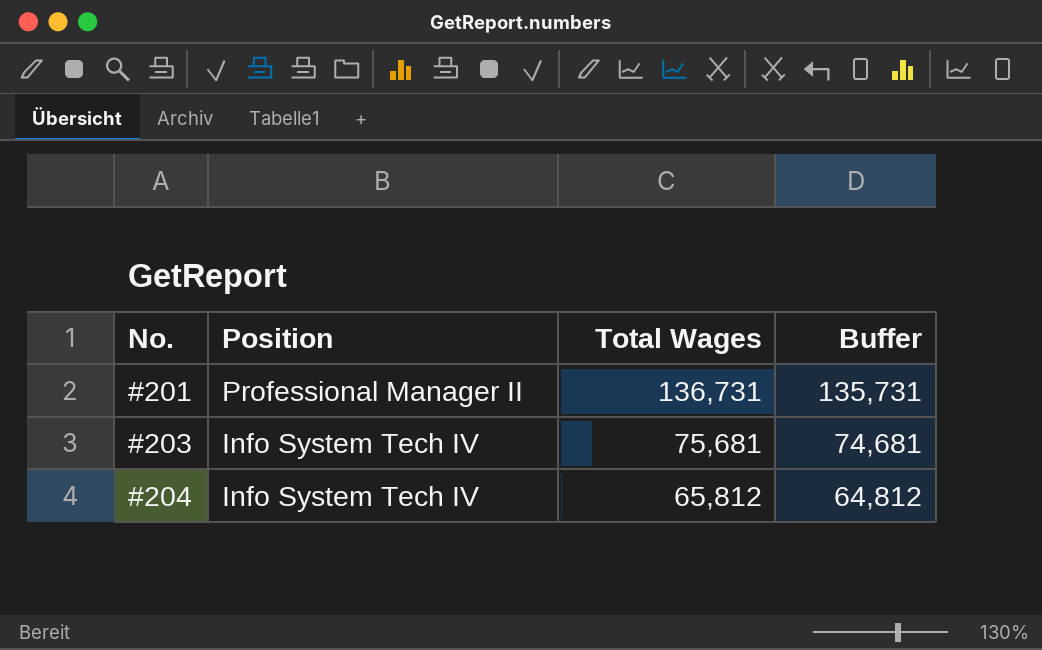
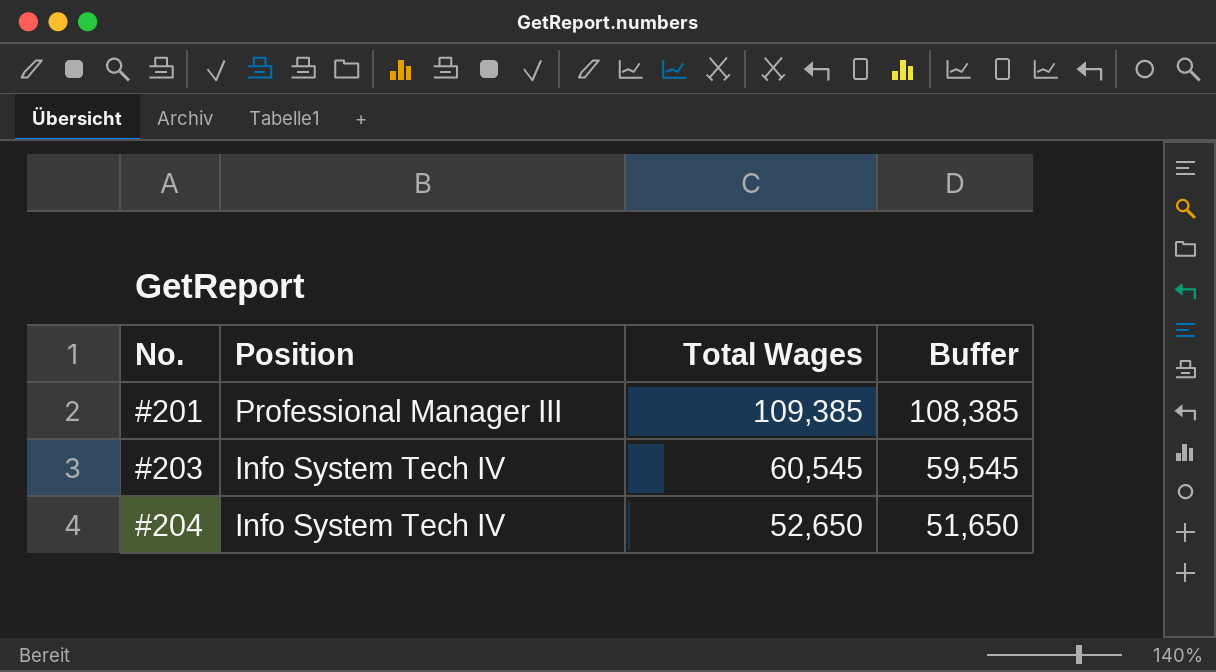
#201 | Position: Professional Manager II -> Professional Manager III
#201 | Total Wages: 136,731 -> 109,385
#201 | Buffer: 135,731 -> 108,385
#203 | Total Wages: 75,681 -> 60,545
#203 | Buffer: 74,681 -> 59,545
#204 | Total Wages: 65,812 -> 52,650
#204 | Buffer: 64,812 -> 51,650

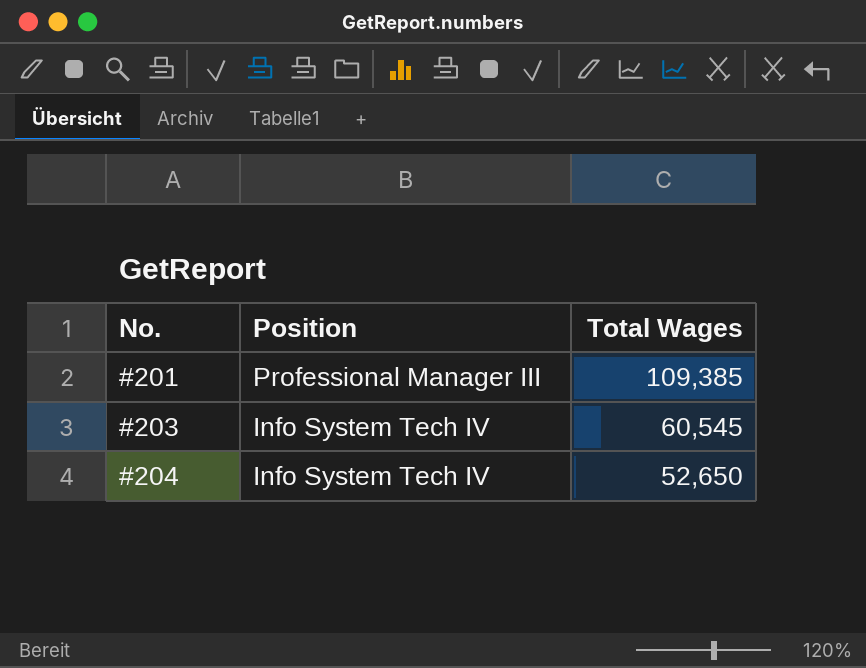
column Buffer | formula: [Total Wages] - 1000 -> none

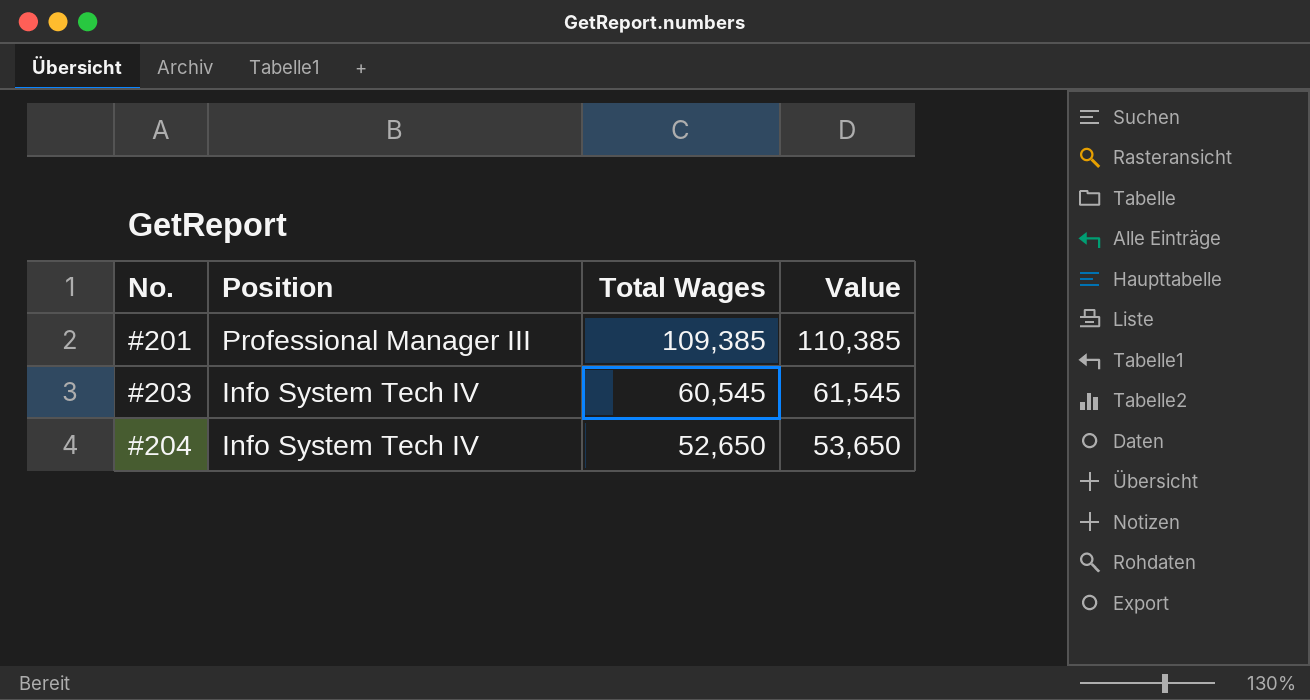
column Value | formula: none -> [Total Wages] + 1000

